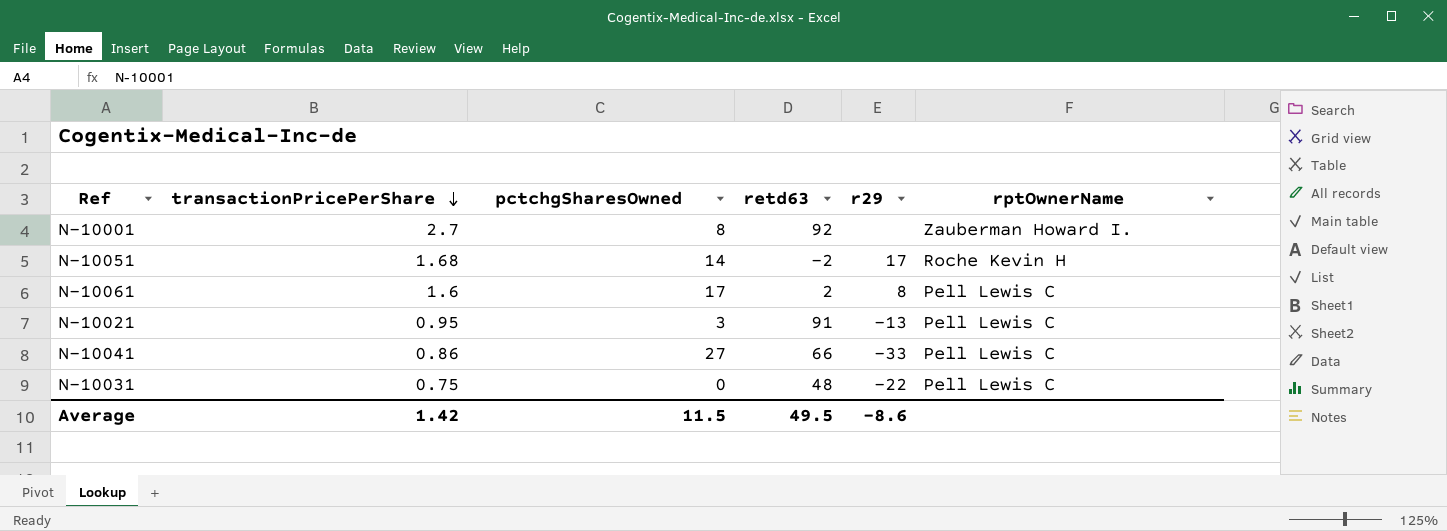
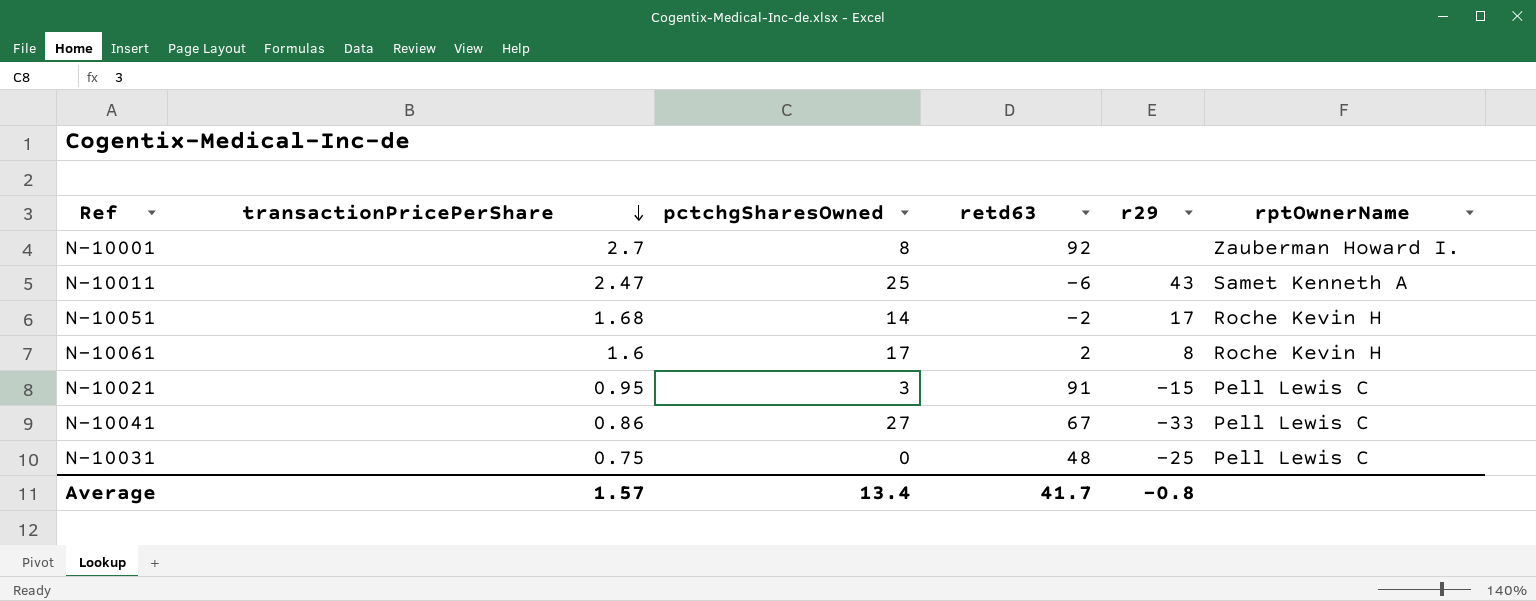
row N-10011: none -> 2.47 | 25 | -6 | 43 | Samet Kenneth A
N-10061 | rptOwnerName: Pell Lewis C -> Roche Kevin H
N-10021 | r29: -13 -> -15
N-10041 | retd63: 66 -> 67
N-10031 | r29: -22 -> -25
Average | transactionPricePerShare: 1.42 -> 1.57
Average | pctchgSharesOwned: 11.5 -> 13.4
Average | retd63: 49.5 -> 41.7
Average | r29: -8.6 -> -0.8

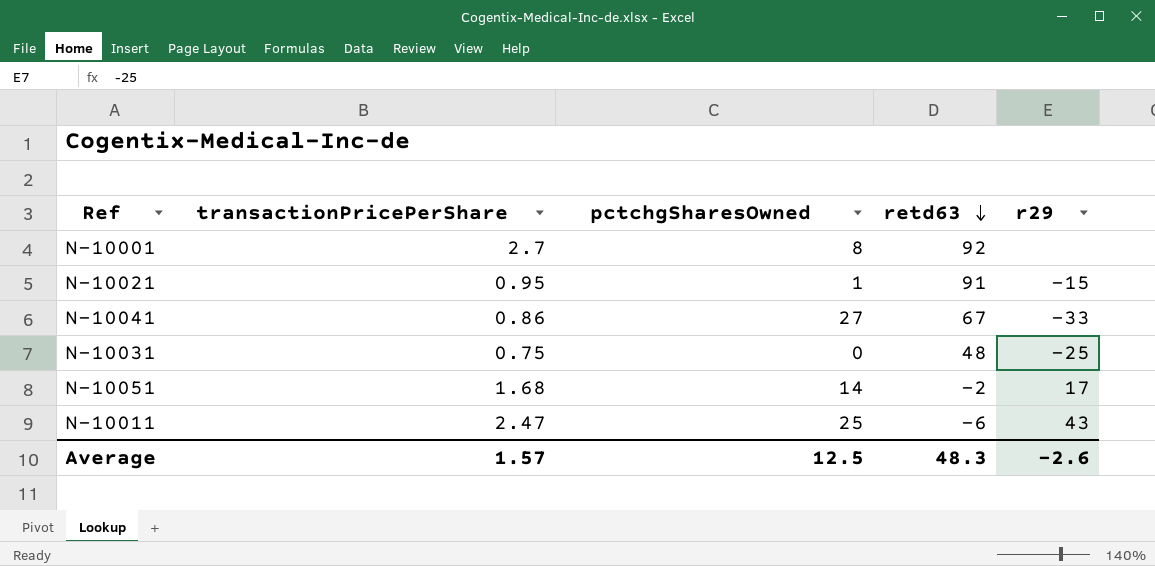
row order: transactionPricePerShare descending -> retd63 descending
column rptOwnerName | position: 6 -> none
row N-10061: 1.6 | 17 | 2 | 8 | Roche Kevin H -> none
N-10021 | pctchgSharesOwned: 3 -> 1
Average | pctchgSharesOwned: 13.4 -> 12.5
Average | retd63: 41.7 -> 48.3
Average | r29: -0.8 -> -2.6

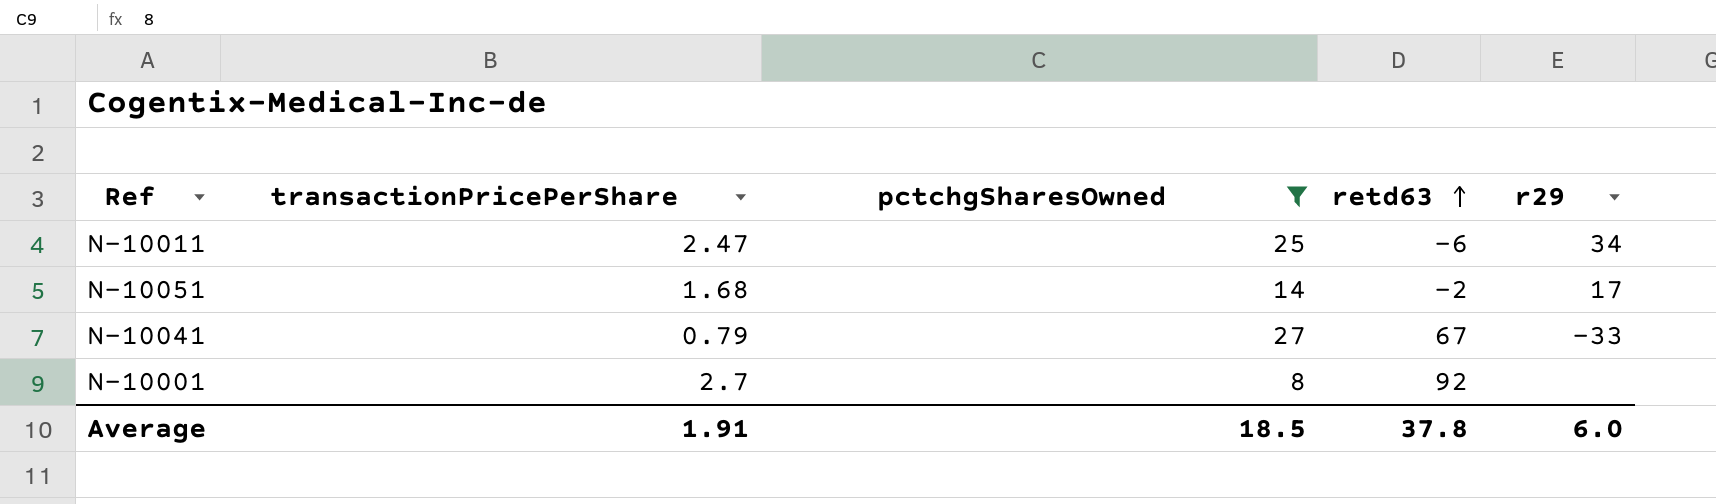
filter: none -> pctchgSharesOwned >= 8
row order: retd63 descending -> retd63 ascending
N-10011 | r29: 43 -> 34
N-10041 | transactionPricePerShare: 0.86 -> 0.79
Average | transactionPricePerShare: 1.57 -> 1.91
Average | pctchgSharesOwned: 12.5 -> 18.5
Average | retd63: 48.3 -> 37.8
Average | r29: -2.6 -> 6.0

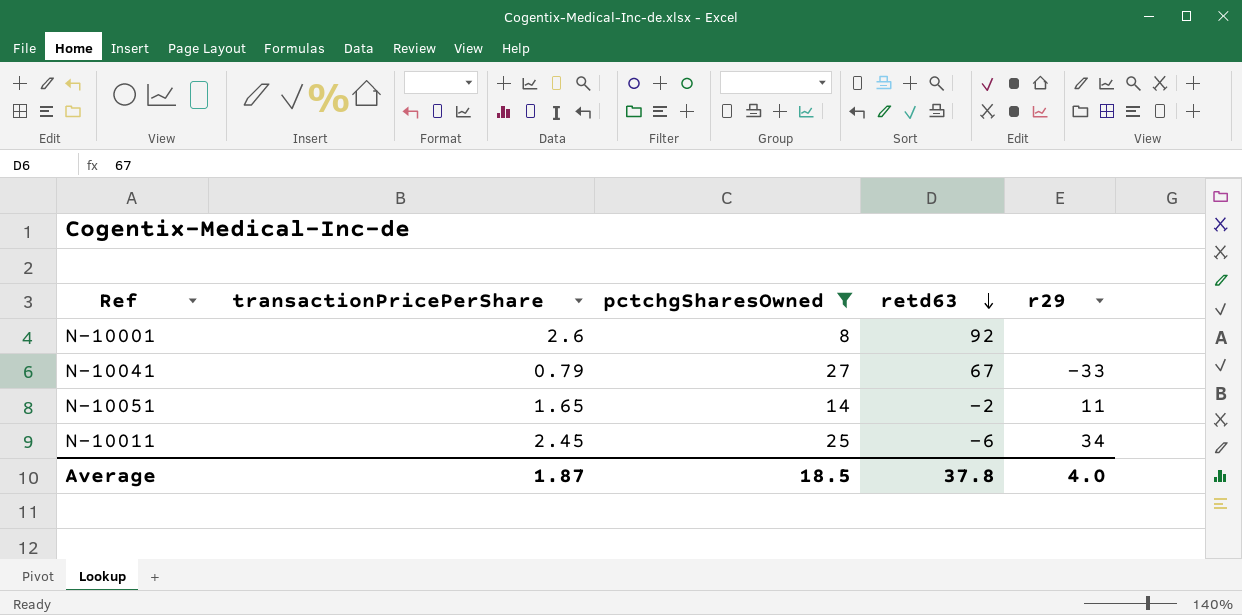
row order: retd63 ascending -> retd63 descending
N-10001 | transactionPricePerShare: 2.7 -> 2.6
N-10051 | transactionPricePerShare: 1.68 -> 1.65
N-10051 | r29: 17 -> 11
N-10011 | transactionPricePerShare: 2.47 -> 2.45
Average | transactionPricePerShare: 1.91 -> 1.87
Average | r29: 6.0 -> 4.0

